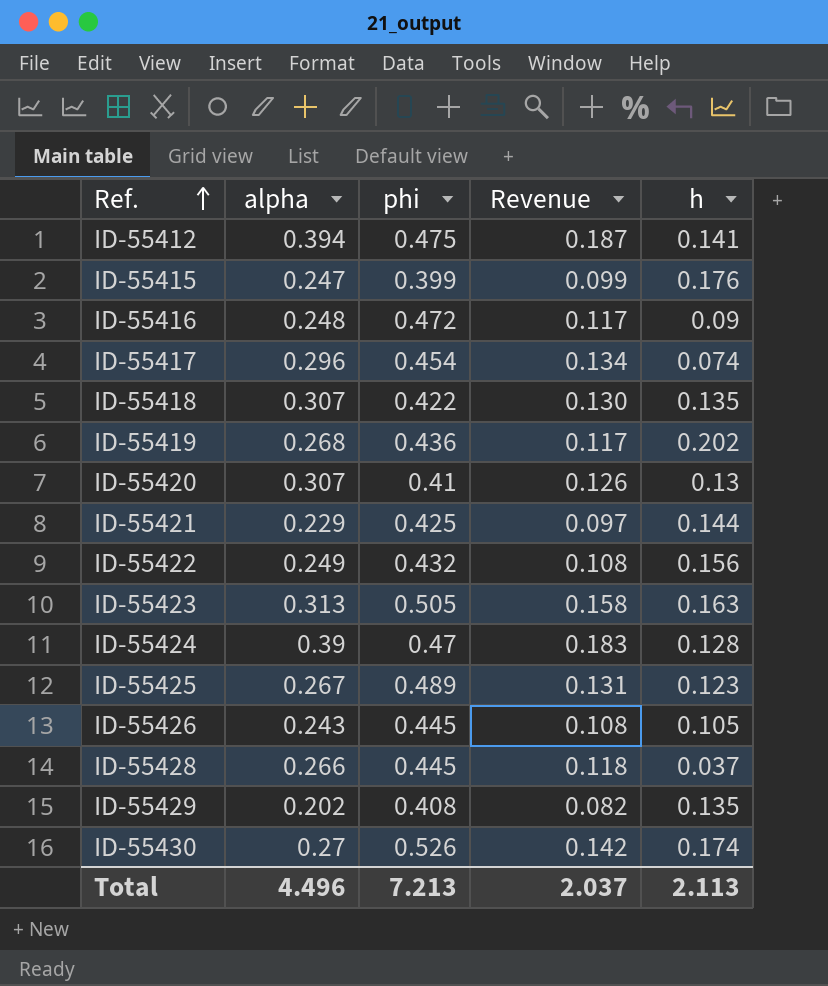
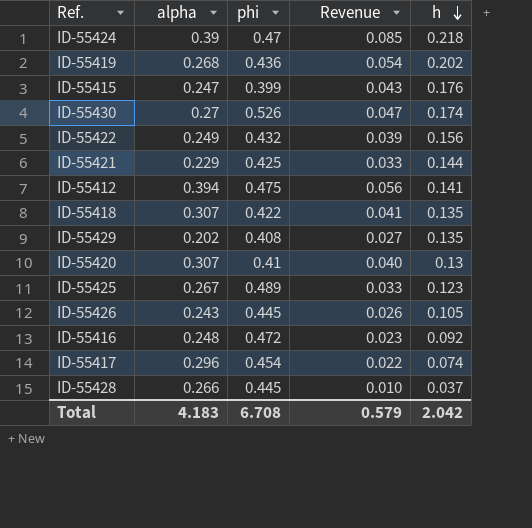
row order: Ref. ascending -> h descending
column Revenue | formula: [alpha] * [phi] -> [alpha] * [h]
row ID-55423: 0.313 | 0.505 | 0.158 | 0.163 -> none
ID-55424 | h: 0.128 -> 0.218
ID-55416 | h: 0.09 -> 0.092
Total | alpha: 4.496 -> 4.183
Total | phi: 7.213 -> 6.708
Total | Revenue: 2.037 -> 0.579
Total | h: 2.113 -> 2.042

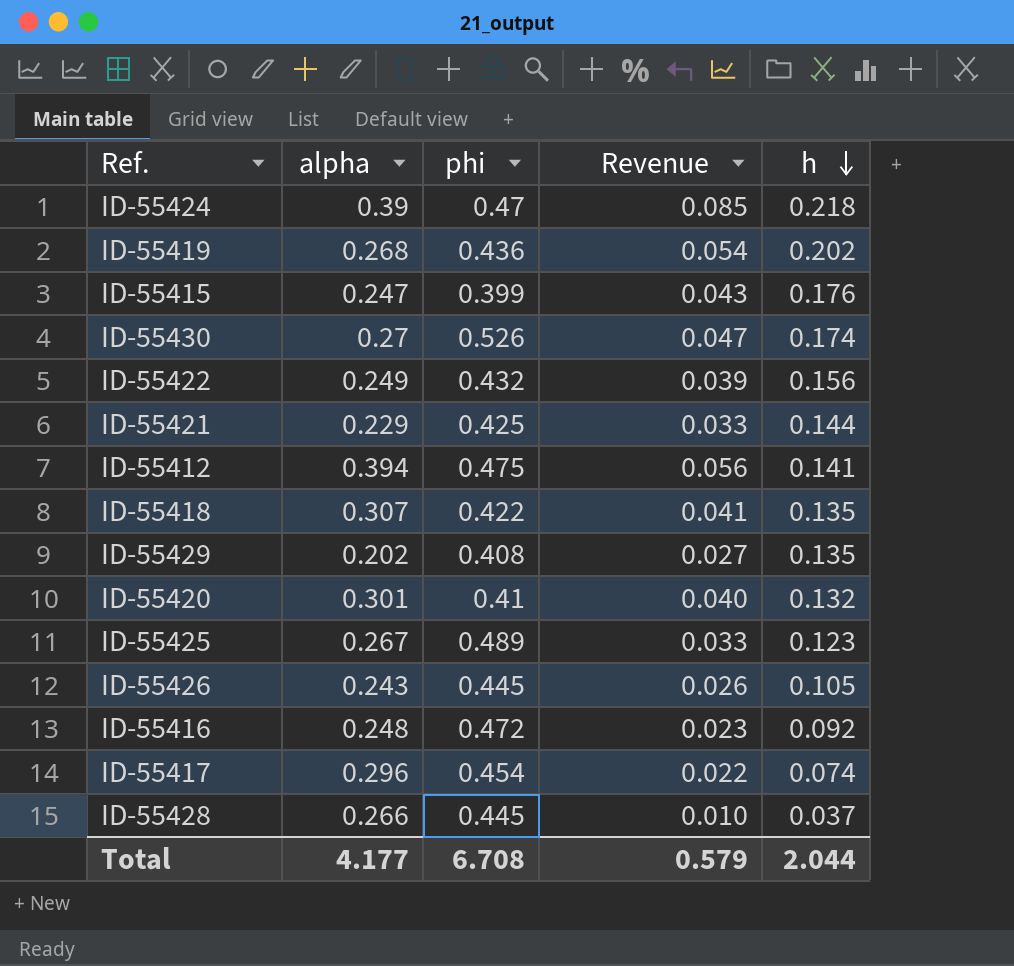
ID-55420 | alpha: 0.307 -> 0.301
ID-55420 | h: 0.13 -> 0.132
Total | alpha: 4.183 -> 4.177
Total | h: 2.042 -> 2.044

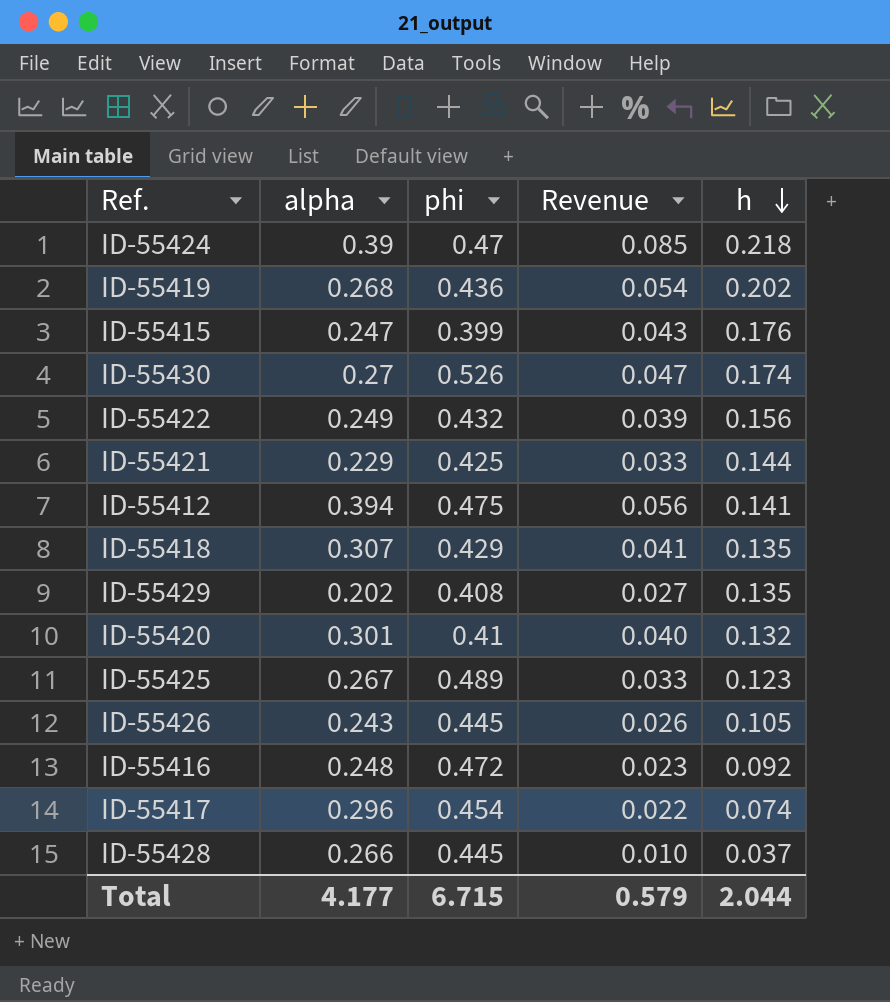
ID-55418 | phi: 0.422 -> 0.429
Total | phi: 6.708 -> 6.715

